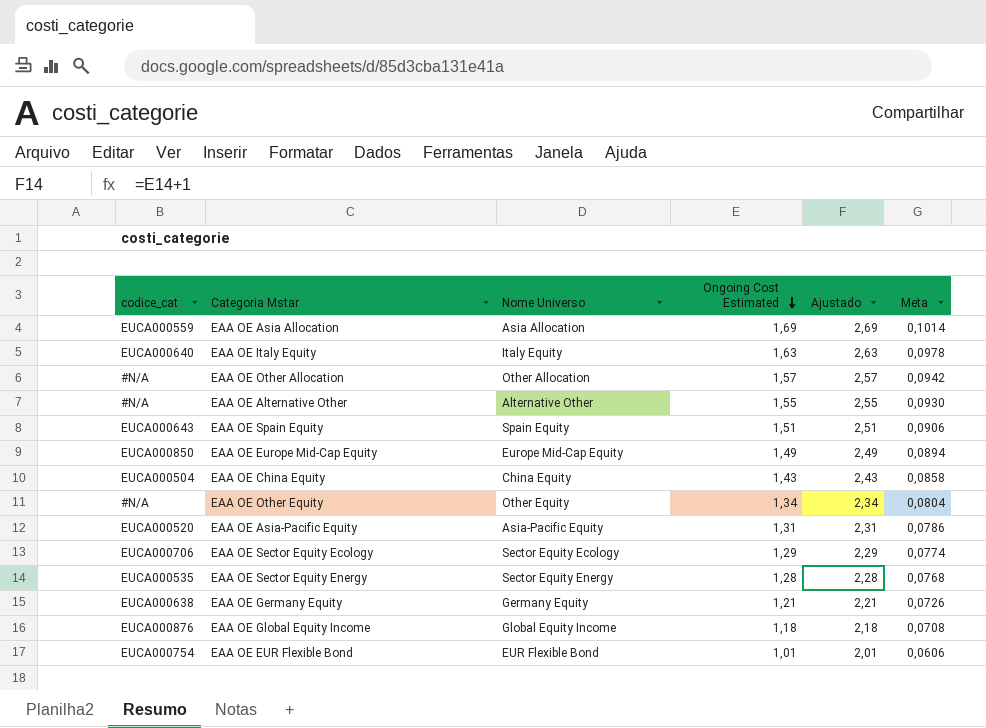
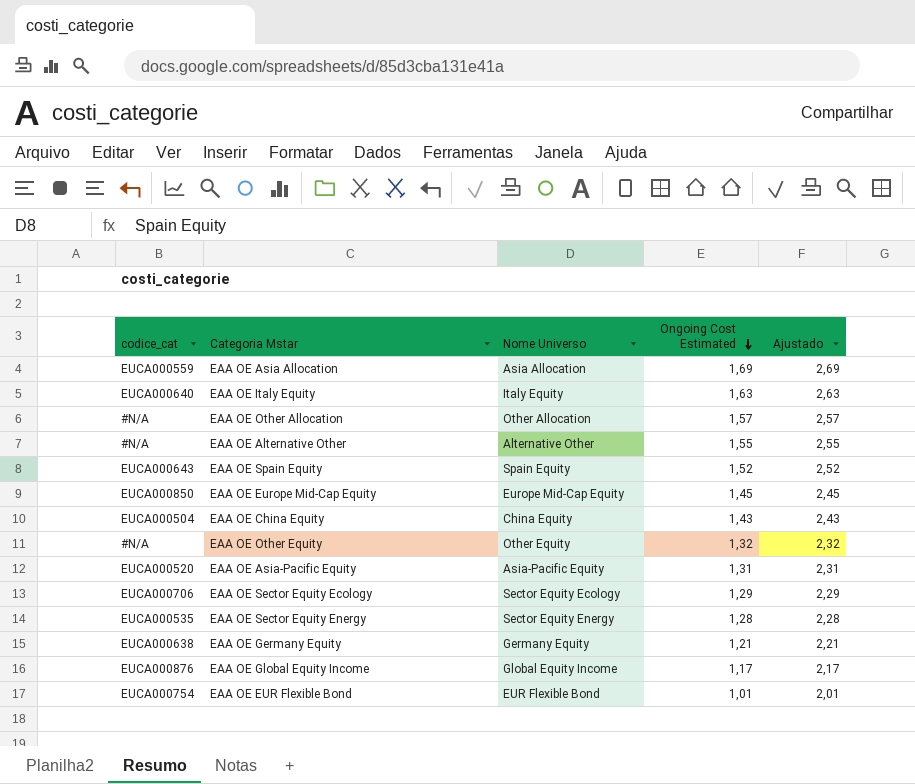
column Meta | formula: [Ongoing Cost Estimated] * 0,06 -> none
EAA OE Spain Equity | Ongoing Cost Estimated: 1,51 -> 1,52
EAA OE Spain Equity | Ajustado: 2,51 -> 2,52
EAA OE Europe Mid-Cap Equity | Ongoing Cost Estimated: 1,49 -> 1,45
EAA OE Europe Mid-Cap Equity | Ajustado: 2,49 -> 2,45
EAA OE Other Equity | Ongoing Cost Estimated: 1,34 -> 1,32
EAA OE Other Equity | Ajustado: 2,34 -> 2,32
EAA OE Global Equity Income | Ongoing Cost Estimated: 1,18 -> 1,17
EAA OE Global Equity Income | Ajustado: 2,18 -> 2,17

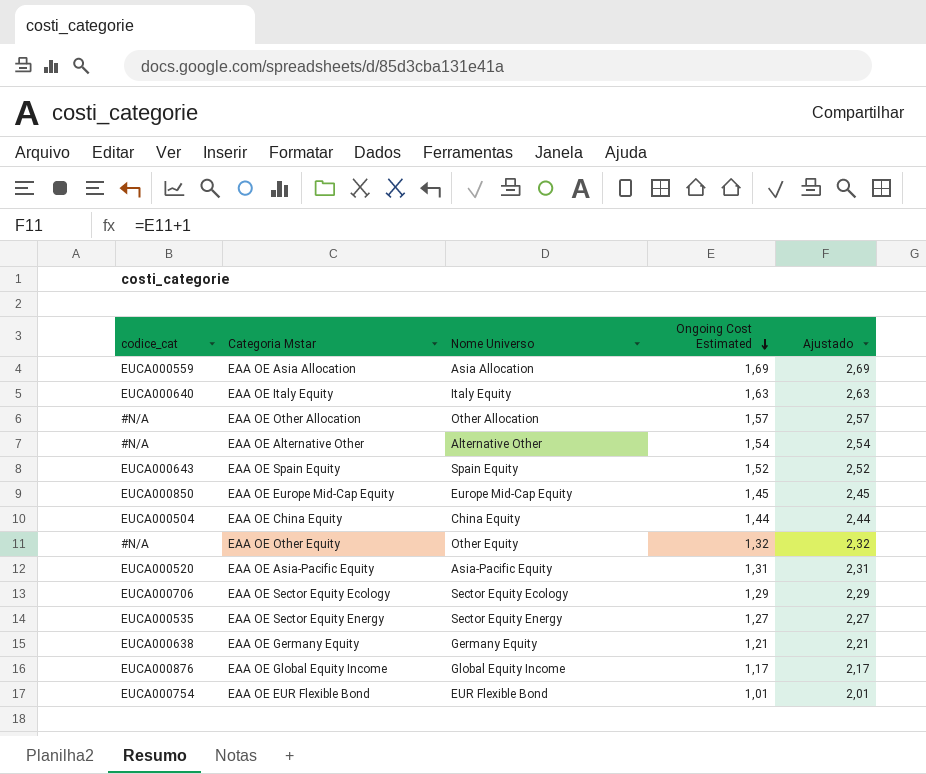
EAA OE Alternative Other | Ongoing Cost Estimated: 1,55 -> 1,54
EAA OE Alternative Other | Ajustado: 2,55 -> 2,54
EAA OE China Equity | Ongoing Cost Estimated: 1,43 -> 1,44
EAA OE China Equity | Ajustado: 2,43 -> 2,44
EAA OE Sector Equity Energy | Ongoing Cost Estimated: 1,28 -> 1,27
EAA OE Sector Equity Energy | Ajustado: 2,28 -> 2,27

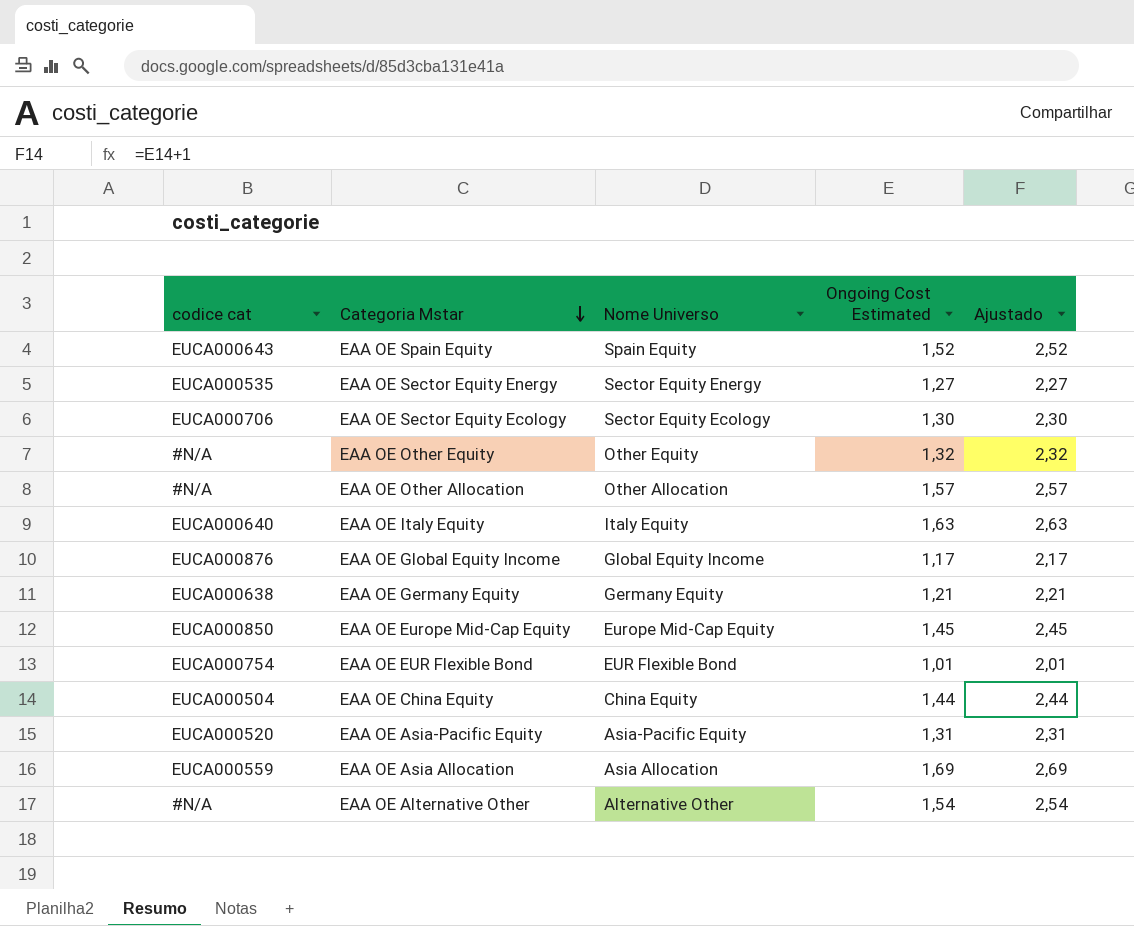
row order: Ongoing Cost Estimated descending -> Categoria Mstar descending
column name: codice_cat -> codice cat
EAA OE Sector Equity Ecology | Ongoing Cost Estimated: 1,29 -> 1,30
EAA OE Sector Equity Ecology | Ajustado: 2,29 -> 2,30

